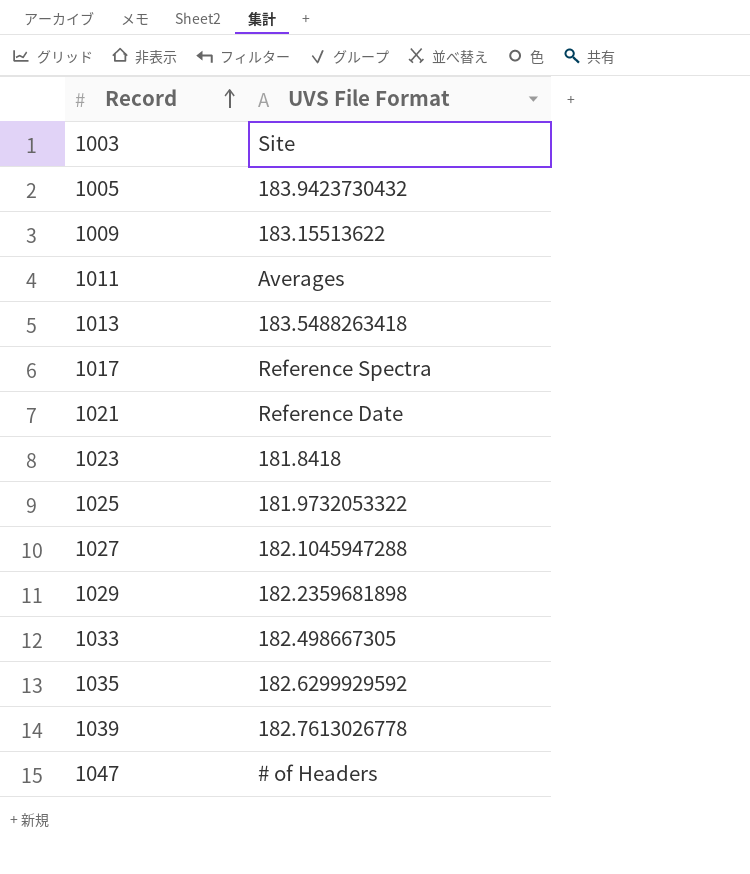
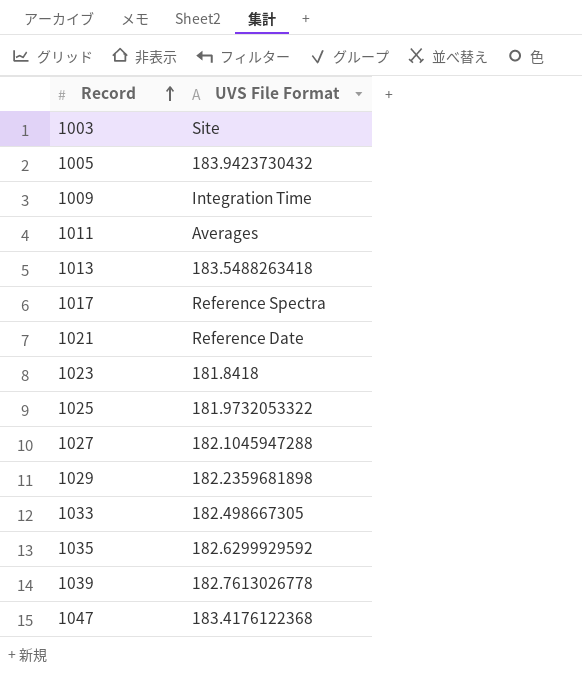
1009 | UVS File Format: 183.15513622 -> Integration Time
1047 | UVS File Format: # of Headers -> 183.4176122368

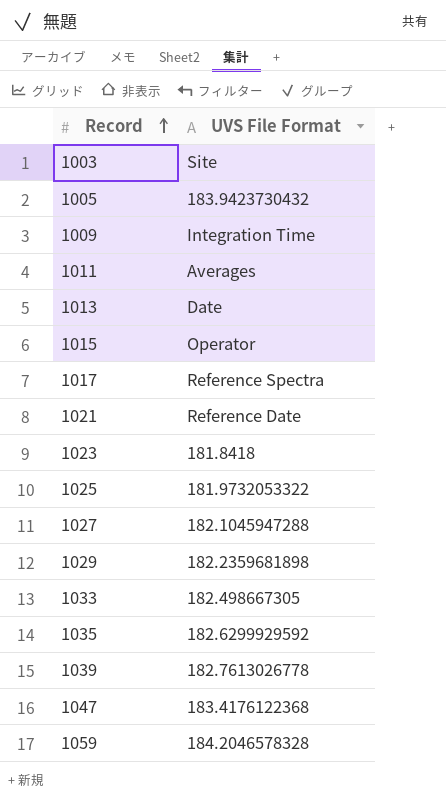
1013 | UVS File Format: 183.5488263418 -> Date
row 1015: none -> Operator
row 1059: none -> 184.2046578328

